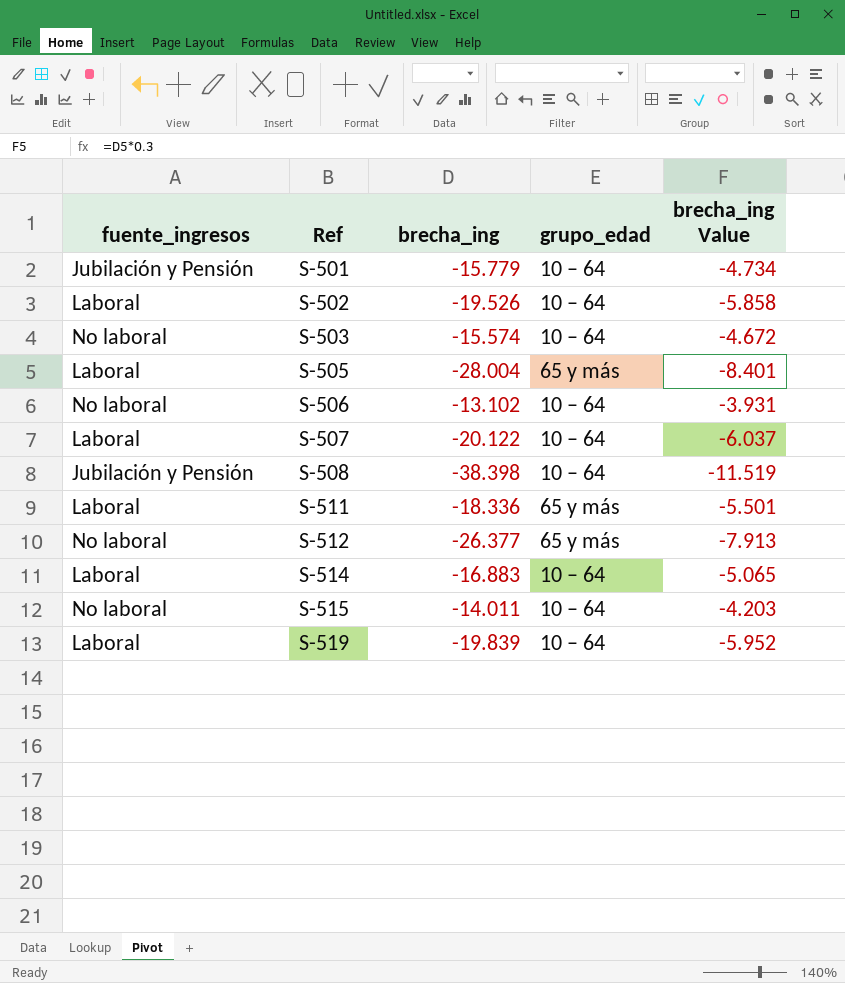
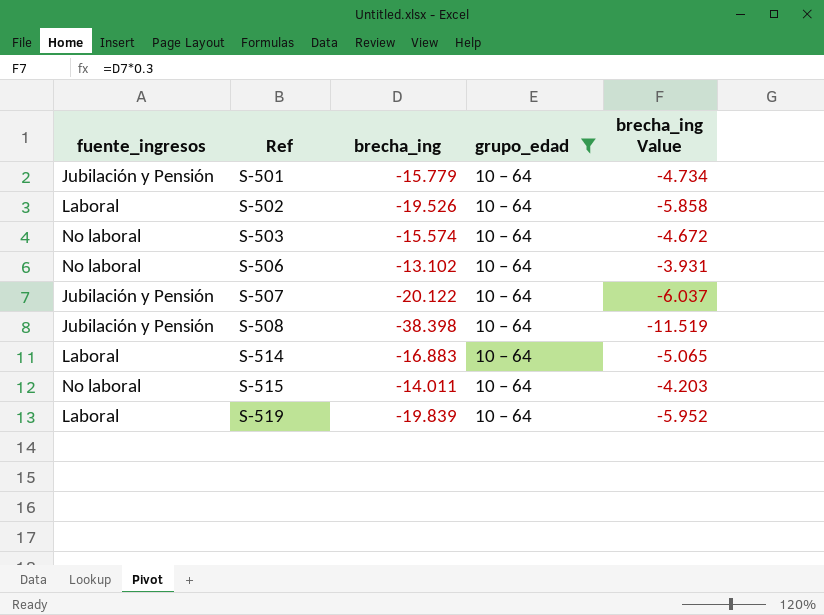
filter: none -> grupo_edad = 10 – 64
S-507 | fuente_ingresos: Laboral -> Jubilación y Pensión

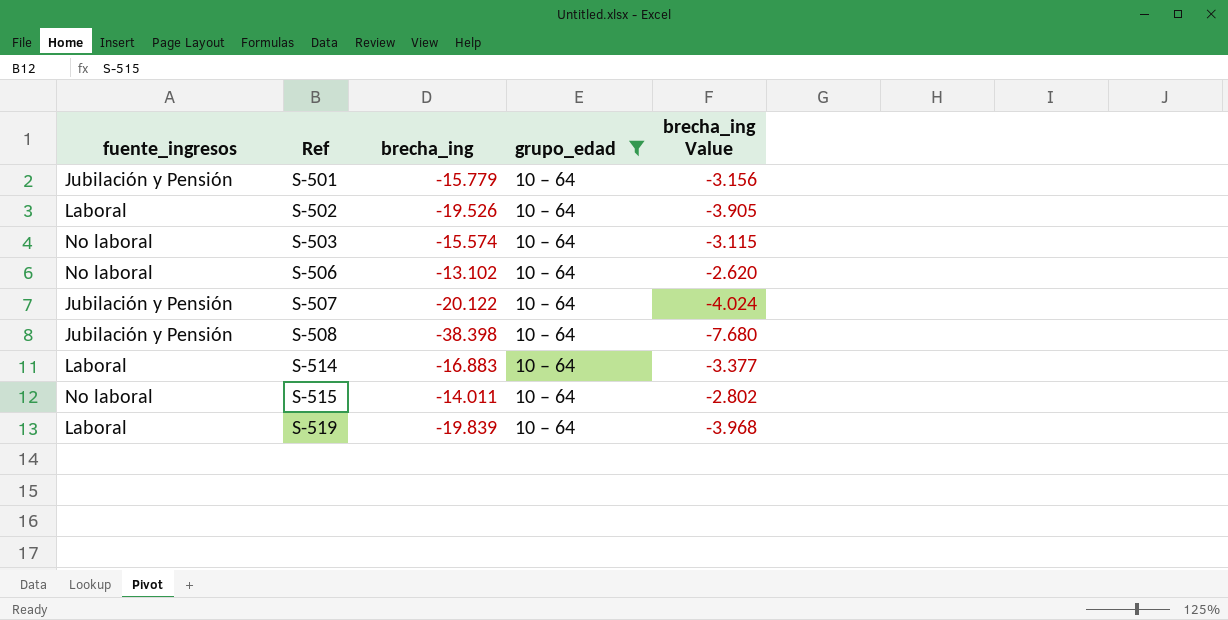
column brecha_ing Value | formula: [brecha_ing] * 0.3 -> [brecha_ing] * 0.2

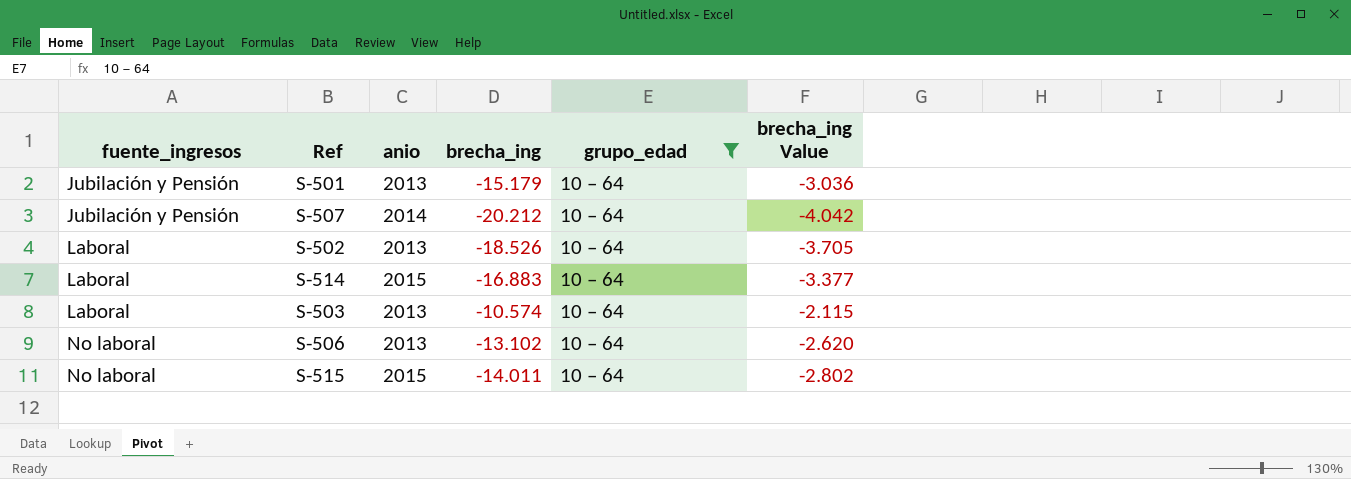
row order: Ref ascending -> fuente_ingresos ascending
column anio | position: none -> 3
row S-508: Jubilación y Pensión | -38.398 | 10 – 64 | -7.680 -> none
row S-519: Laboral | -19.839 | 10 – 64 | -3.968 -> none
S-501 | brecha_ing: -15.779 -> -15.179
S-501 | brecha_ing Value: -3.156 -> -3.036
S-507 | brecha_ing: -20.122 -> -20.212
S-507 | brecha_ing Value: -4.024 -> -4.042
S-502 | brecha_ing: -19.526 -> -18.526
S-502 | brecha_ing Value: -3.905 -> -3.705
S-503 | fuente_ingresos: No laboral -> Laboral
S-503 | brecha_ing: -15.574 -> -10.574
S-503 | brecha_ing Value: -3.115 -> -2.115

